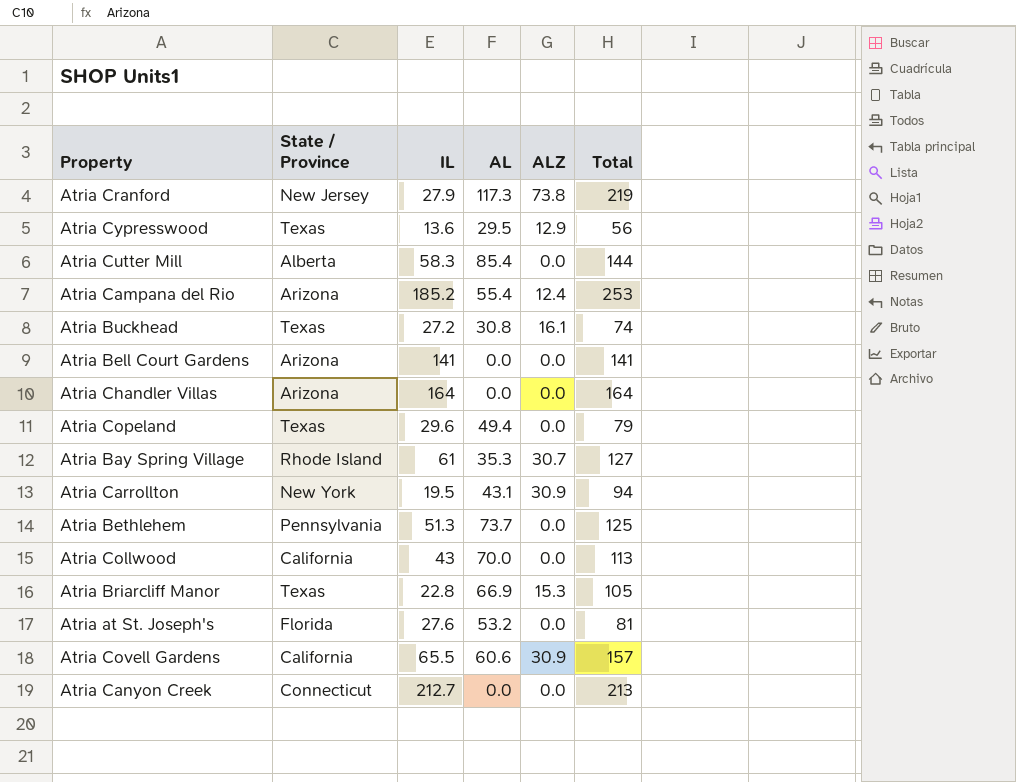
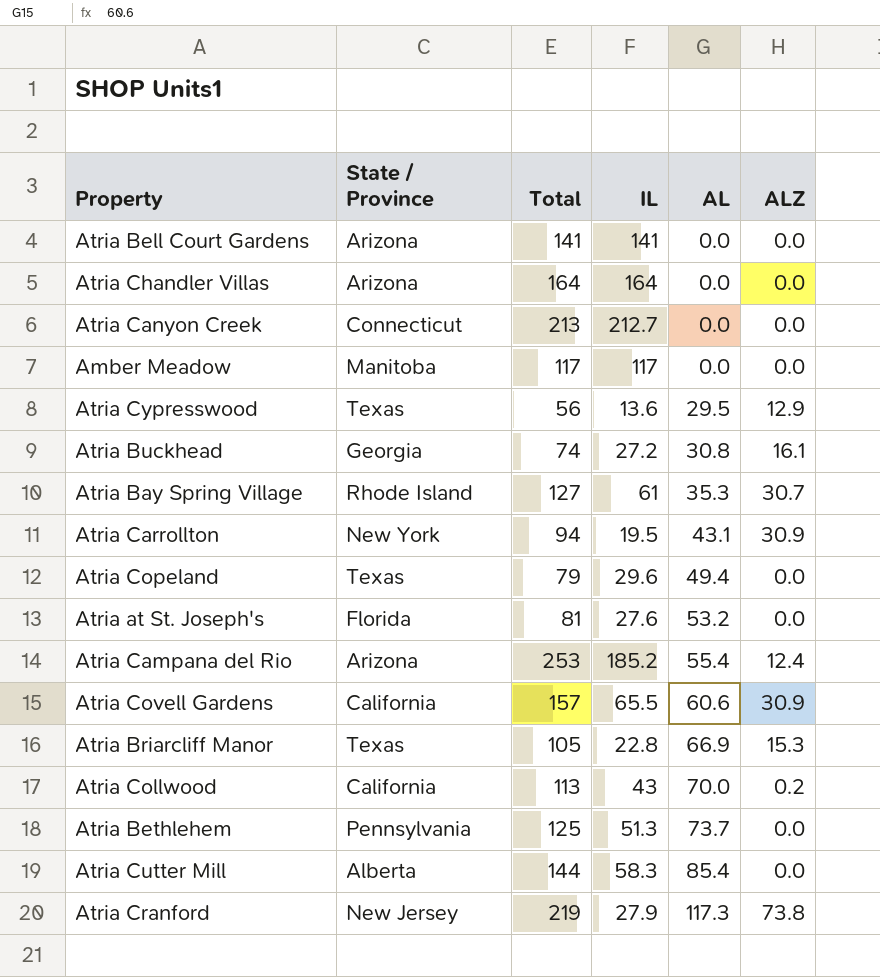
row order: none -> AL ascending
column Total | position: 6 -> 3
row Amber Meadow: none -> Manitoba | 117 | 117 | 0.0 | 0.0
Atria Buckhead | State / Province: Texas -> Georgia
Atria Collwood | ALZ: 0.0 -> 0.2

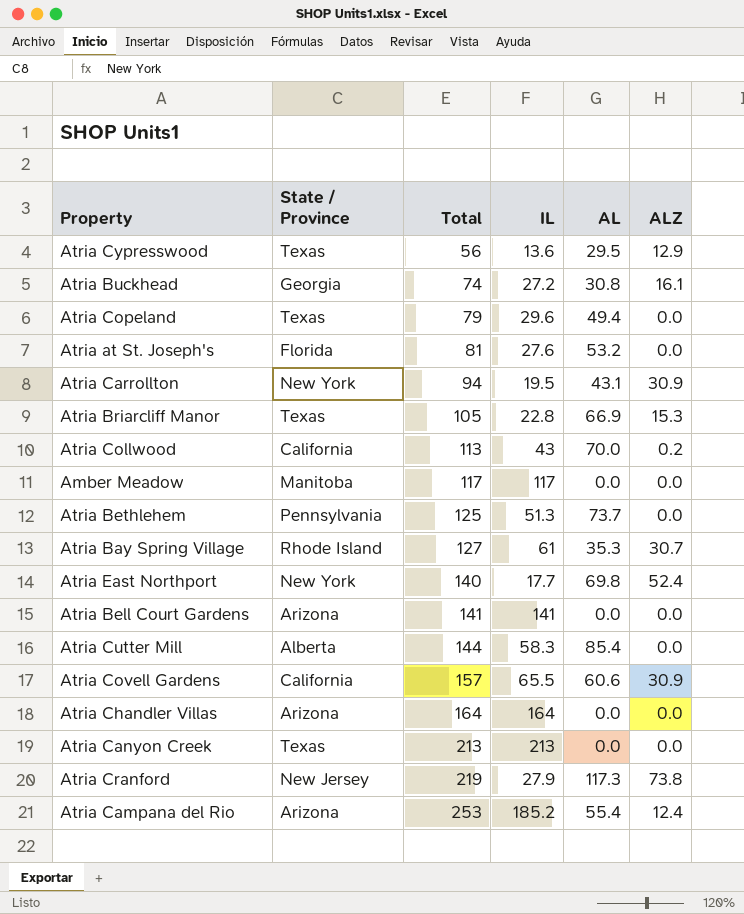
row order: AL ascending -> Total ascending
row Atria East Northport: none -> New York | 140 | 17.7 | 69.8 | 52.4
Atria Canyon Creek | State / Province: Connecticut -> Texas
Atria Canyon Creek | IL: 212.7 -> 213

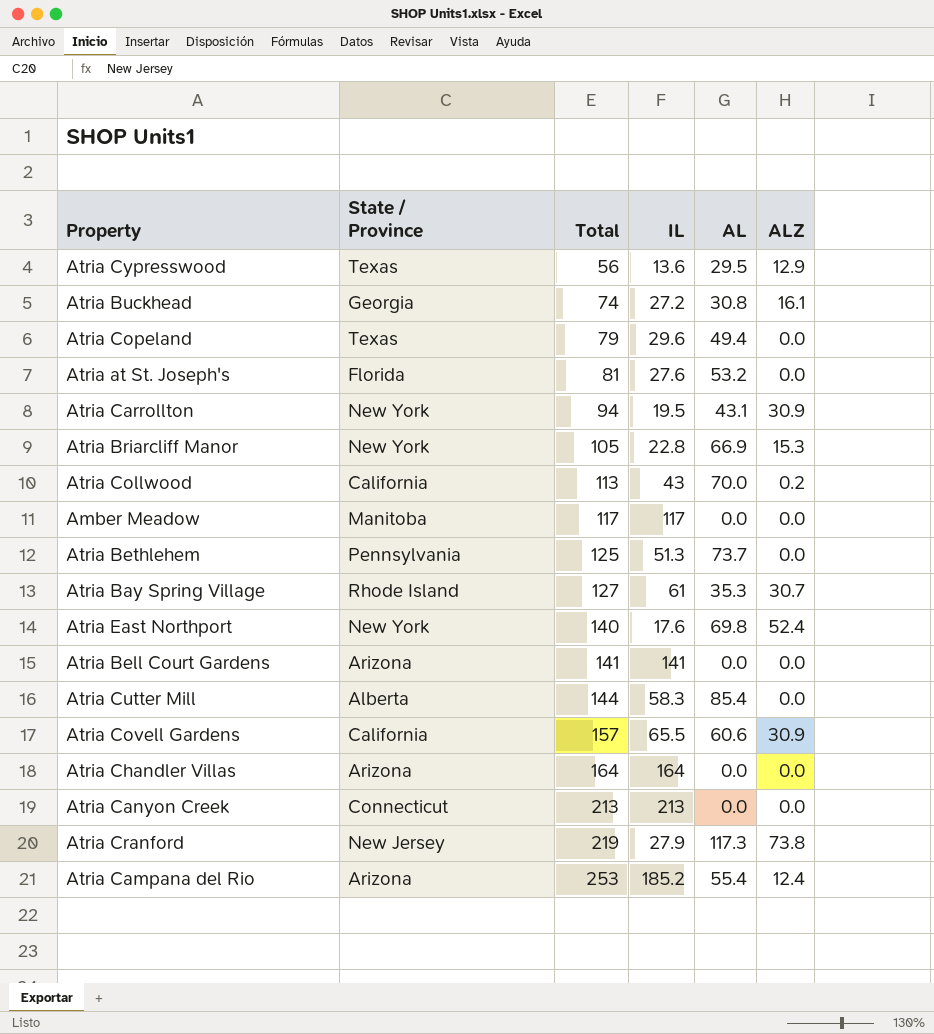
Atria Briarcliff Manor | State / Province: Texas -> New York
Atria East Northport | IL: 17.7 -> 17.6
Atria Canyon Creek | State / Province: Texas -> Connecticut

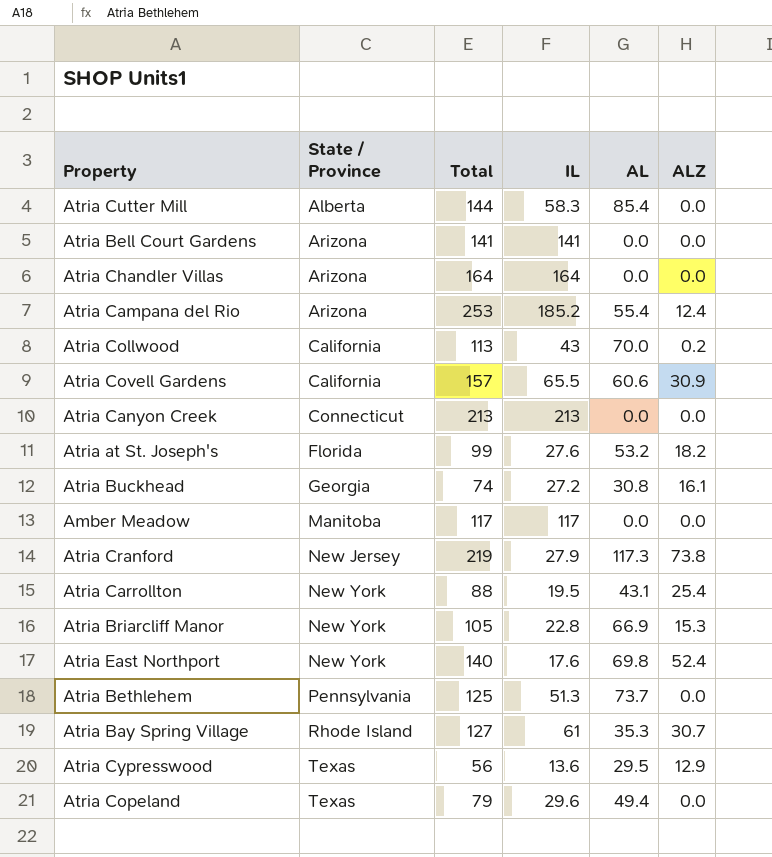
row order: Total ascending -> State / Province ascending
Atria at St. Joseph's | Total: 81 -> 99
Atria at St. Joseph's | ALZ: 0.0 -> 18.2
Atria Carrollton | Total: 94 -> 88
Atria Carrollton | ALZ: 30.9 -> 25.4

